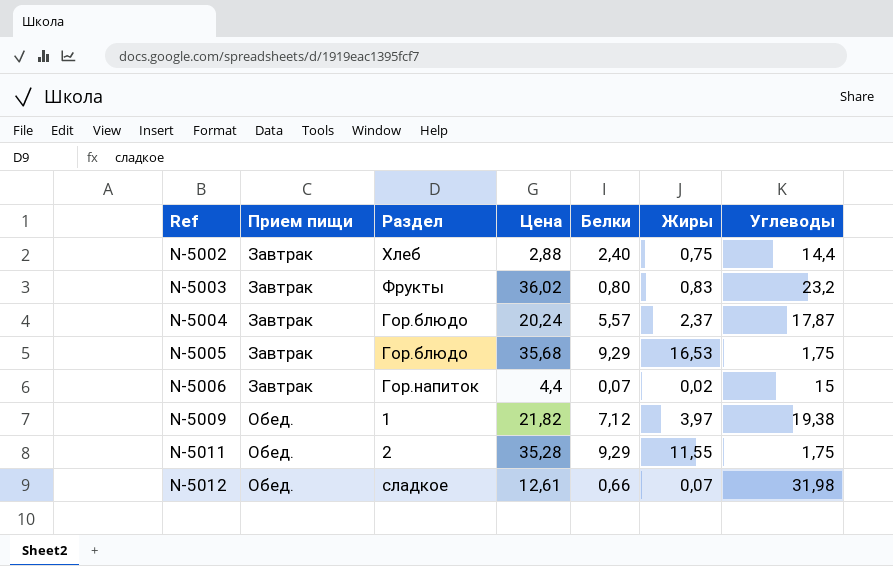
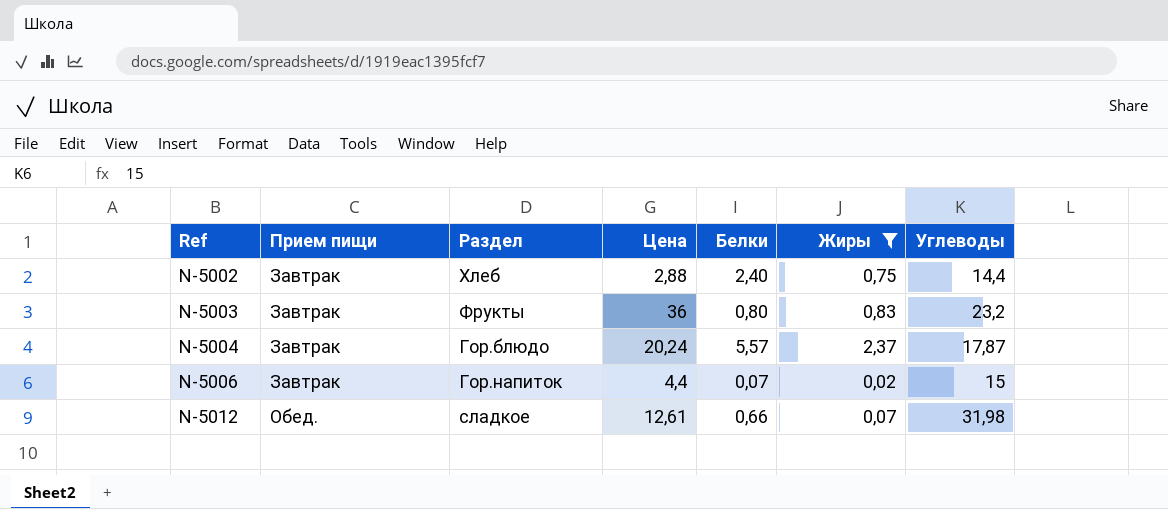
filter: none -> Жиры <= 2,37
N-5003 | Цена: 36,02 -> 36

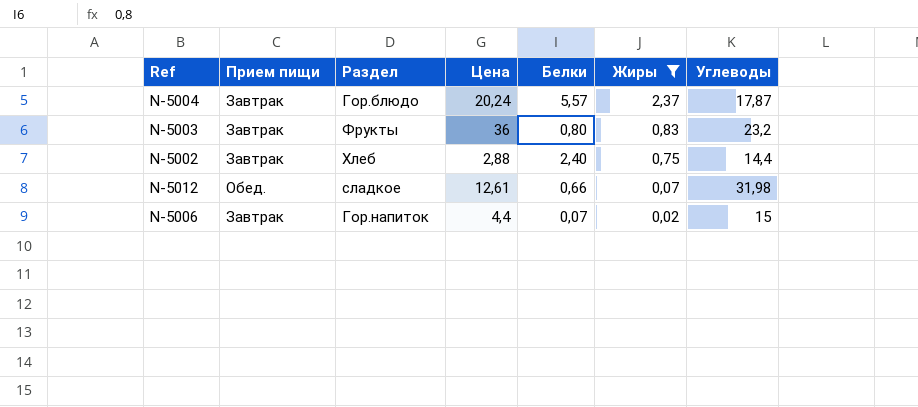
row order: Ref ascending -> Жиры descending

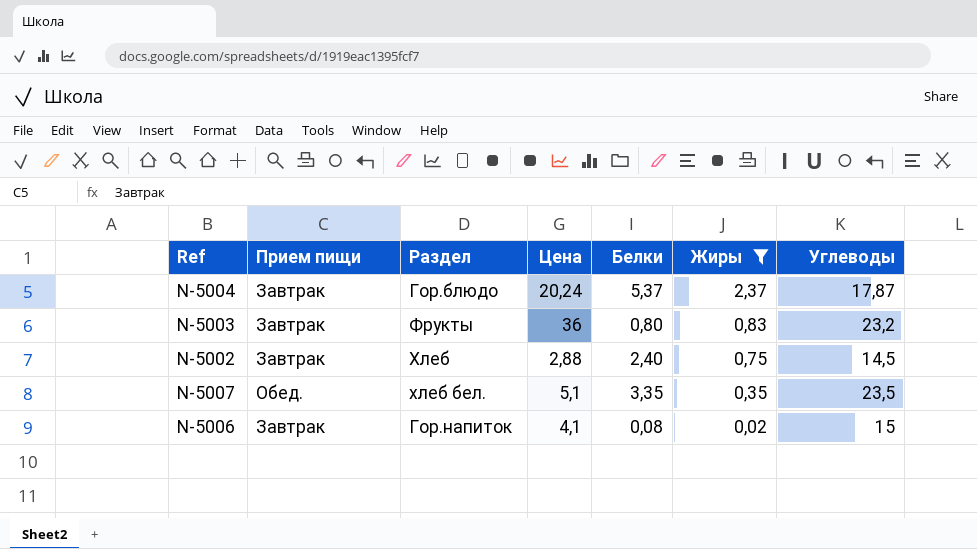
row N-5012: Обед. | сладкое | 12,61 | 0,66 | 0,07 | 31,98 -> none
N-5004 | Белки: 5,57 -> 5,37
N-5002 | Углеводы: 14,4 -> 14,5
row N-5007: none -> Обед. | хлеб бел. | 5,1 | 3,35 | 0,35 | 23,5
N-5006 | Цена: 4,4 -> 4,1
N-5006 | Белки: 0,07 -> 0,08

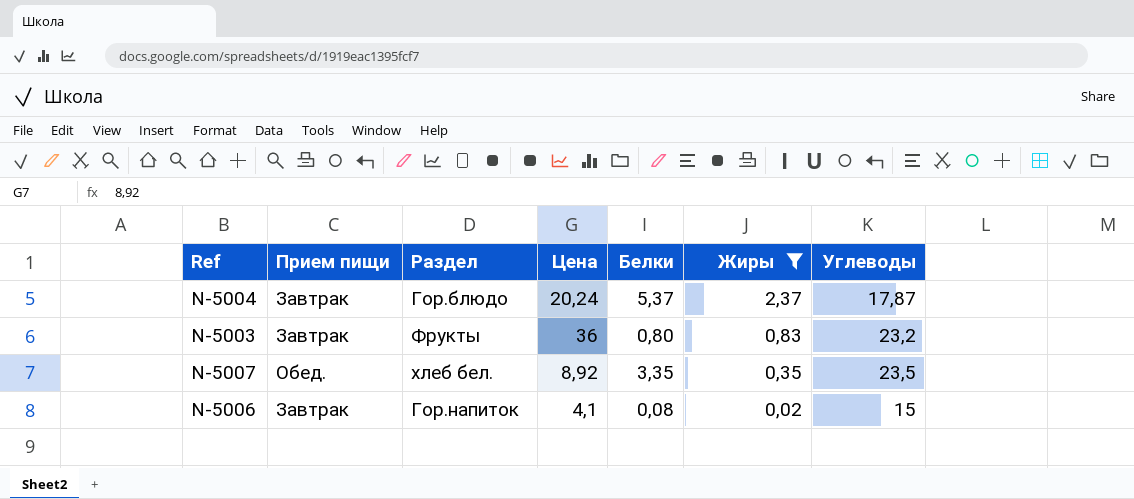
row N-5002: Завтрак | Хлеб | 2,88 | 2,40 | 0,75 | 14,5 -> none
N-5007 | Цена: 5,1 -> 8,92

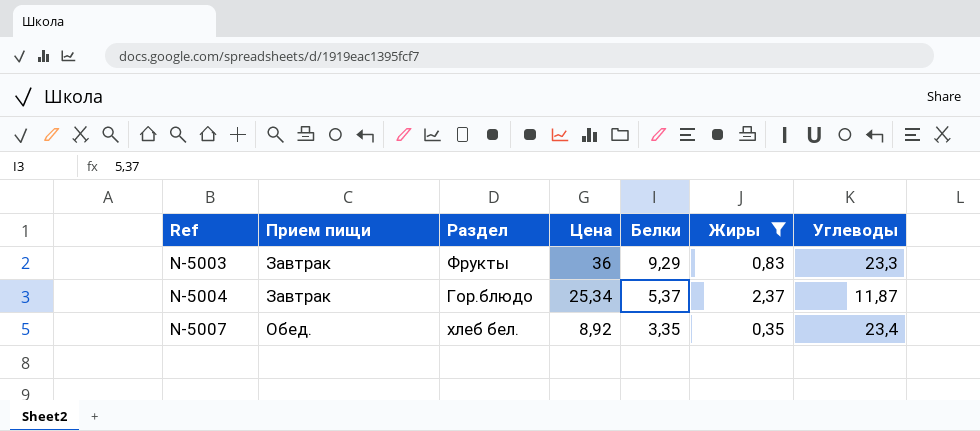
row order: Жиры descending -> Ref ascending
row N-5006: Завтрак | Гор.напиток | 4,1 | 0,08 | 0,02 | 15 -> none
N-5003 | Белки: 0,80 -> 9,29
N-5003 | Углеводы: 23,2 -> 23,3
N-5004 | Цена: 20,24 -> 25,34
N-5004 | Углеводы: 17,87 -> 11,87
N-5007 | Углеводы: 23,5 -> 23,4

